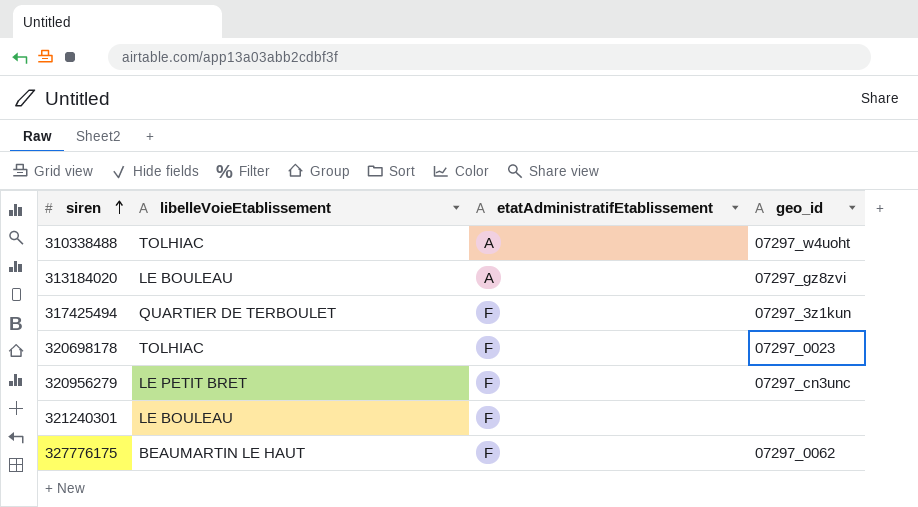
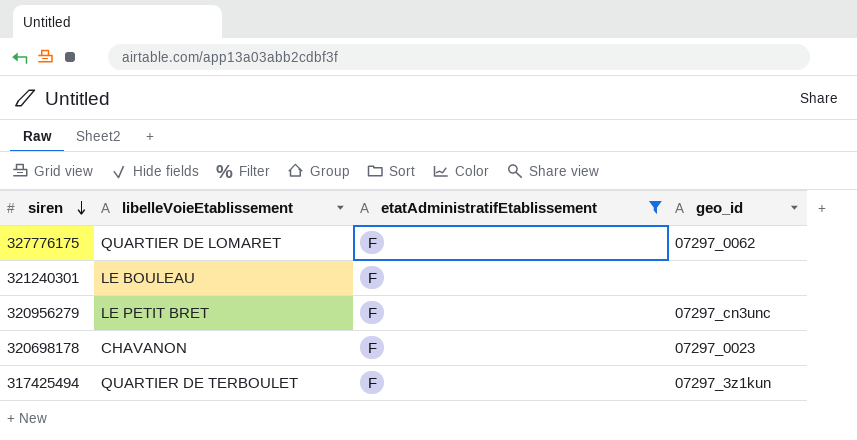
filter: none -> etatAdministratifEtablissement = F
row order: siren ascending -> siren descending
327776175 | libelleVoieEtablissement: BEAUMARTIN LE HAUT -> QUARTIER DE LOMARET
320698178 | libelleVoieEtablissement: TOLHIAC -> CHAVANON

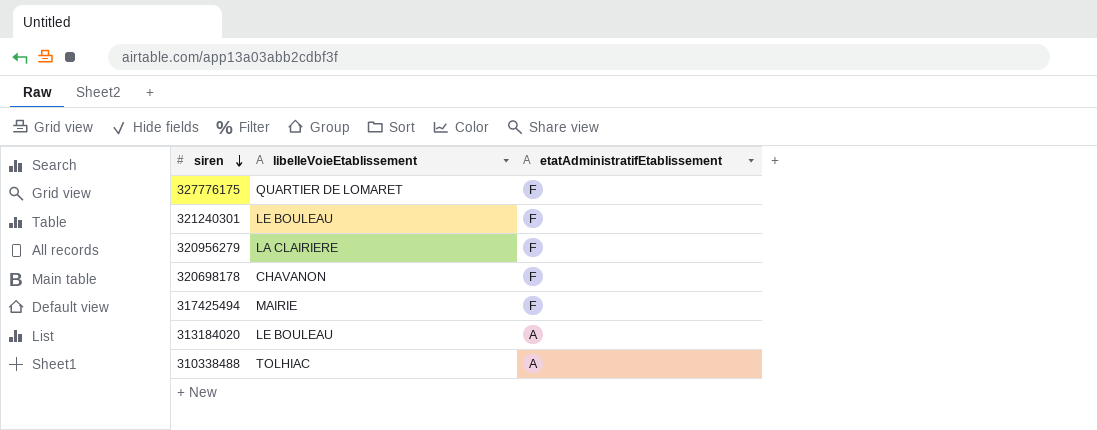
filter: etatAdministratifEtablissement = F -> none
column geo_id | position: 4 -> none
320956279 | libelleVoieEtablissement: LE PETIT BRET -> LA CLAIRIERE
317425494 | libelleVoieEtablissement: QUARTIER DE TERBOULET -> MAIRIE

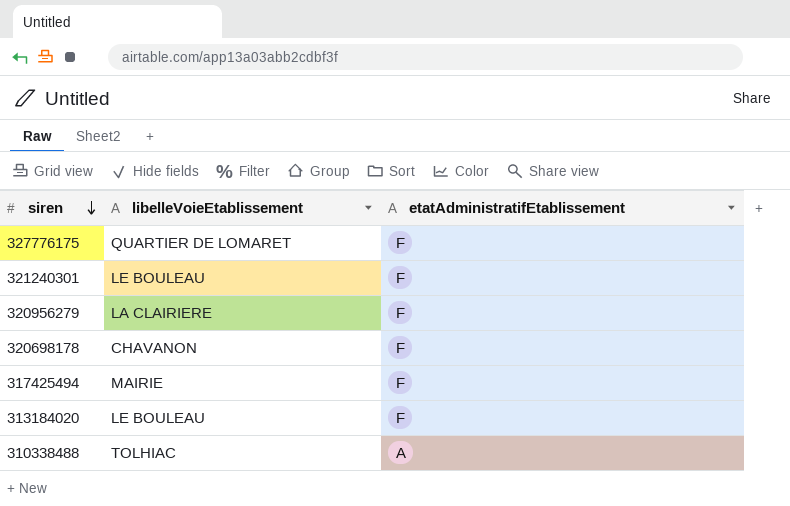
313184020 | etatAdministratifEtablissement: A -> F

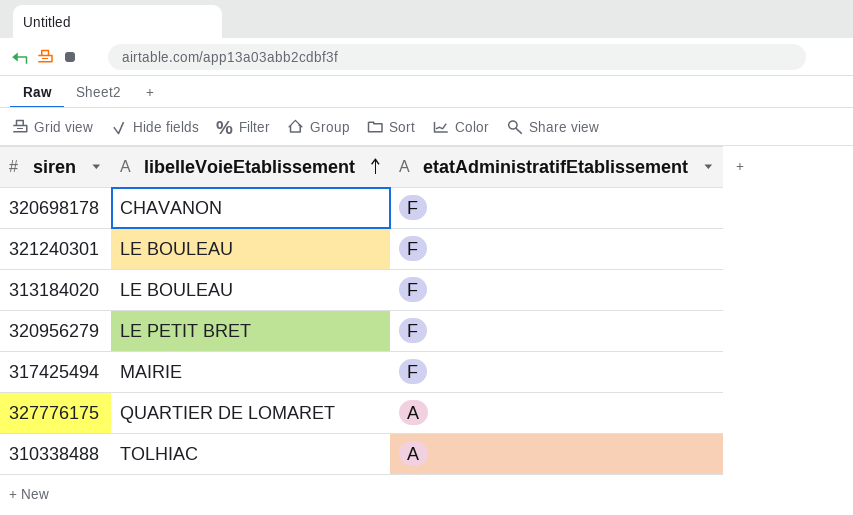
row order: siren descending -> libelleVoieEtablissement ascending
320956279 | libelleVoieEtablissement: LA CLAIRIERE -> LE PETIT BRET
327776175 | etatAdministratifEtablissement: F -> A

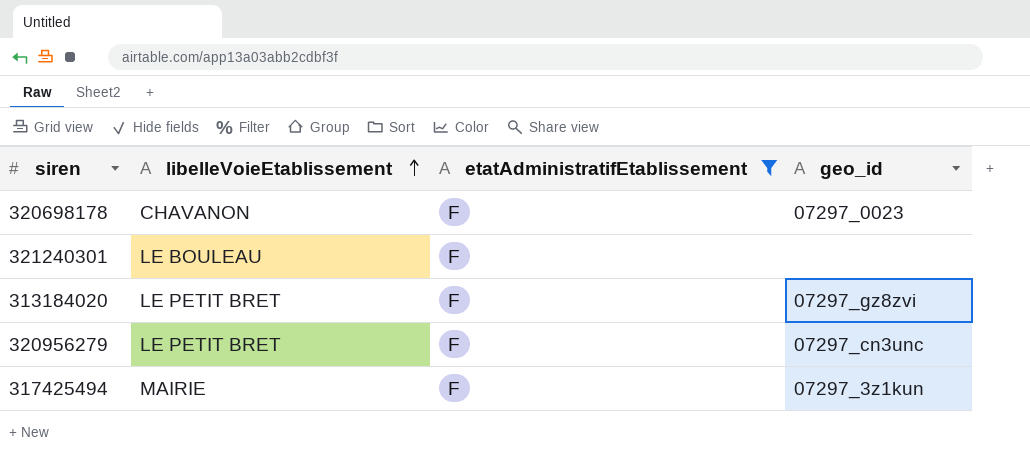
filter: none -> etatAdministratifEtablissement = F
column geo_id | position: none -> 4
313184020 | libelleVoieEtablissement: LE BOULEAU -> LE PETIT BRET

